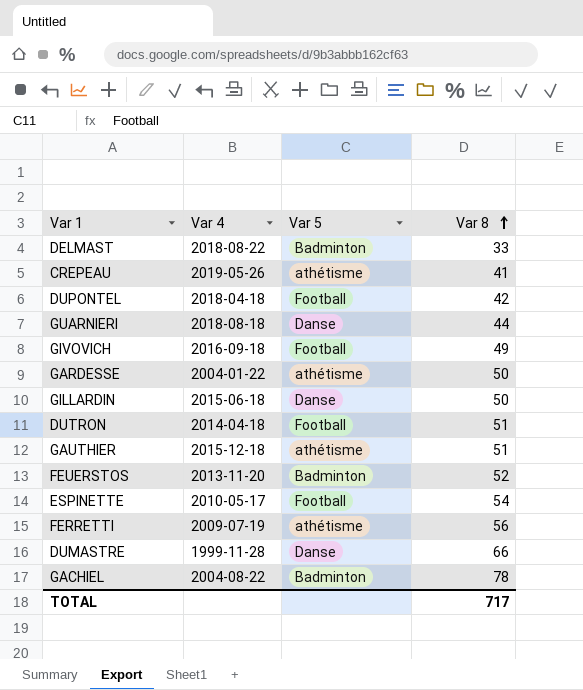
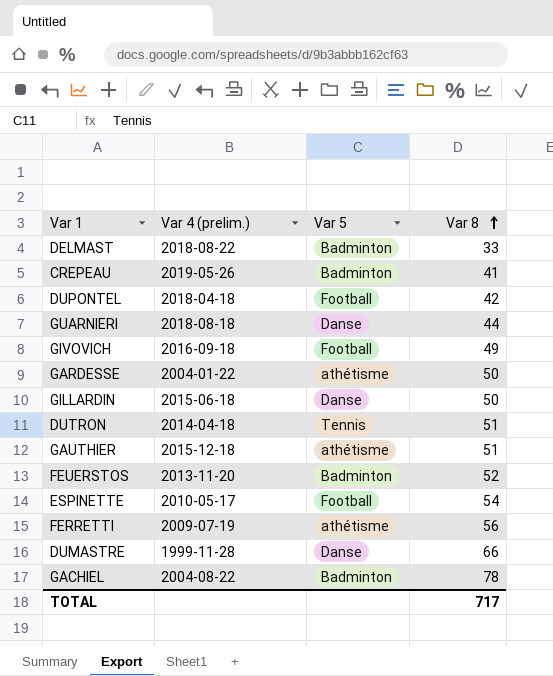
column name: Var 4 -> Var 4 (prelim.)
CREPEAU | Var 5: athétisme -> Badminton
DUTRON | Var 5: Football -> Tennis

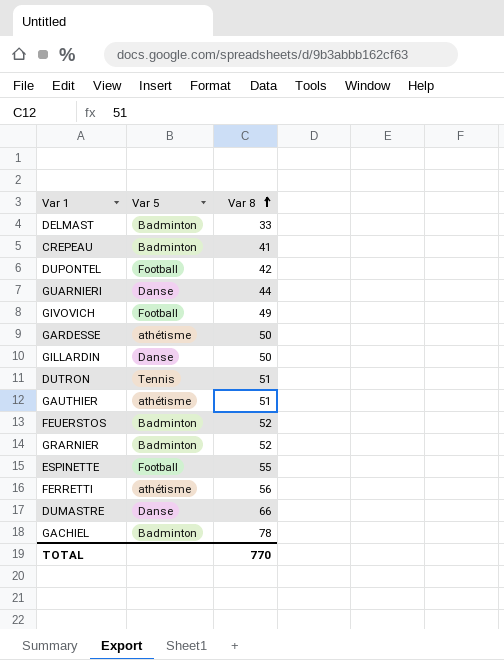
column Var 4 (prelim.) | position: 2 -> none
row GRARNIER: none -> Badminton | 52
ESPINETTE | Var 8: 54 -> 55
TOTAL | Var 8: 717 -> 770

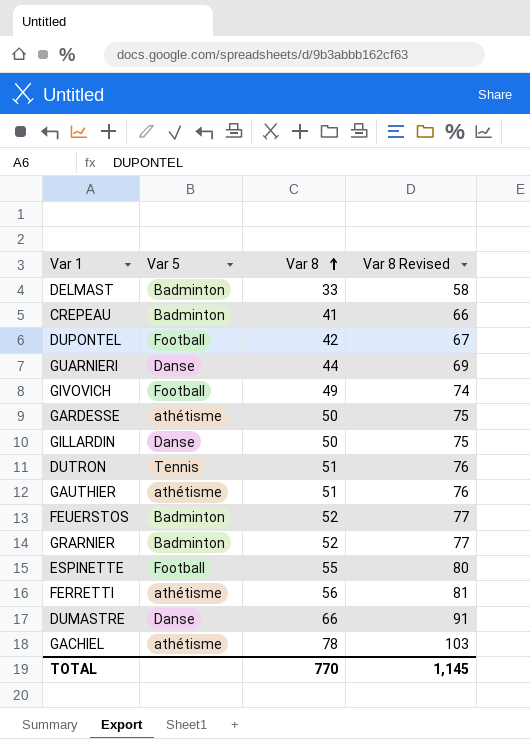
column Var 8 Revised | formula: none -> [Var 8] + 25
GACHIEL | Var 5: Badminton -> athétisme

